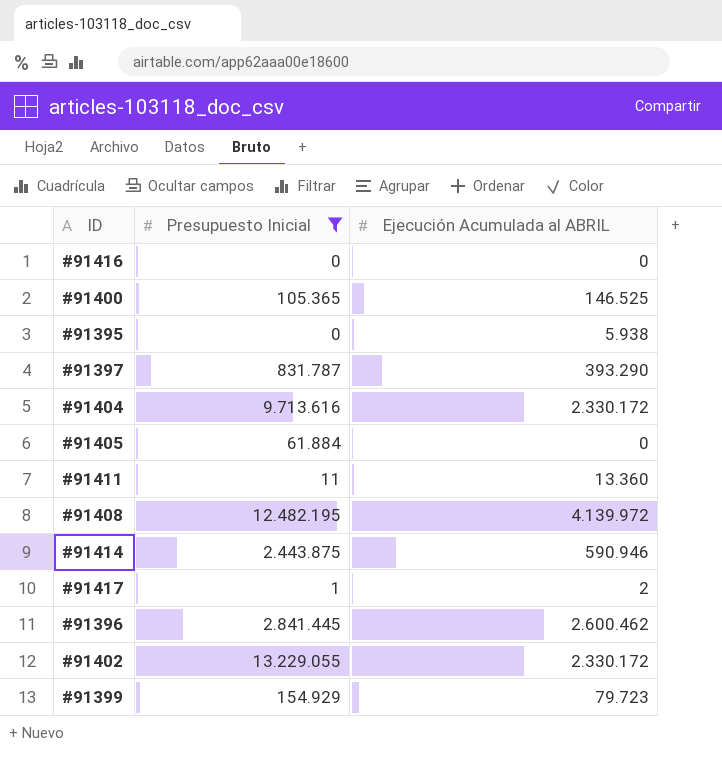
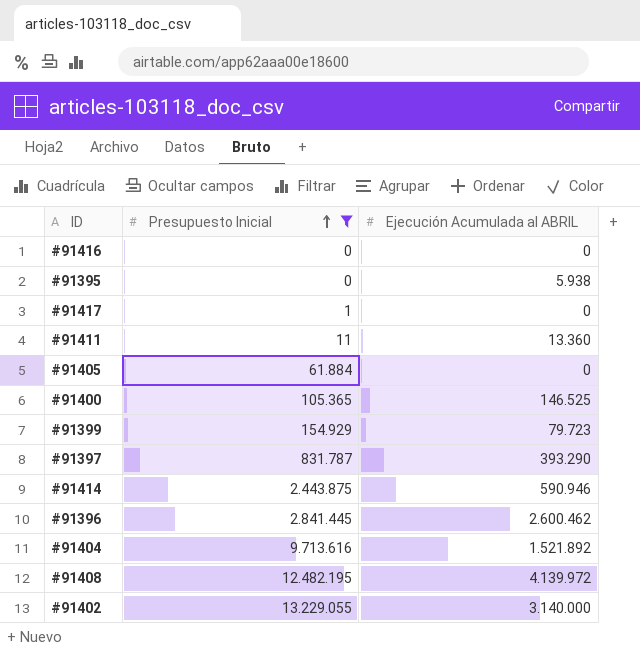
row order: none -> Presupuesto Inicial ascending
#91417 | Ejecución Acumulada al ABRIL: 2 -> 0
#91404 | Ejecución Acumulada al ABRIL: 2.330.172 -> 1.521.892
#91402 | Ejecución Acumulada al ABRIL: 2.330.172 -> 3.140.000

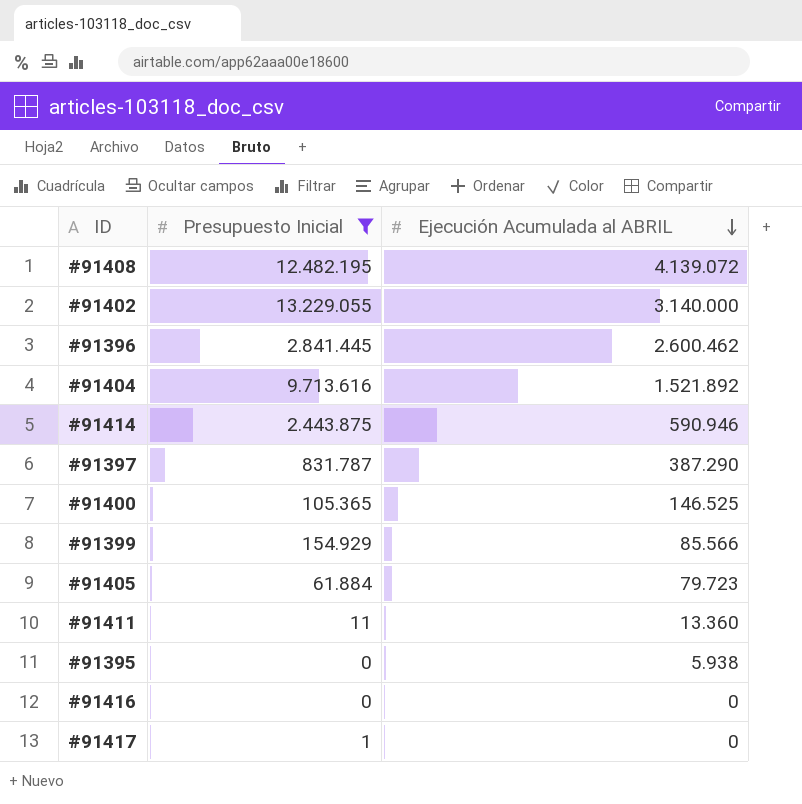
row order: Presupuesto Inicial ascending -> Ejecución Acumulada al ABRIL descending
#91408 | Ejecución Acumulada al ABRIL: 4.139.972 -> 4.139.072
#91397 | Ejecución Acumulada al ABRIL: 393.290 -> 387.290
#91399 | Ejecución Acumulada al ABRIL: 79.723 -> 85.566
#91405 | Ejecución Acumulada al ABRIL: 0 -> 79.723

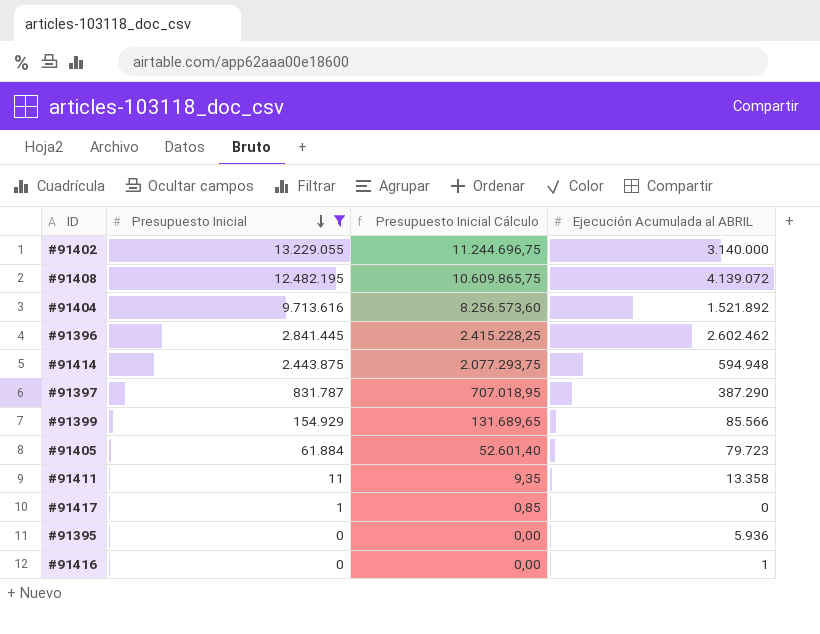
row order: Ejecución Acumulada al ABRIL descending -> Presupuesto Inicial descending
column Presupuesto Inicial Cálculo | formula: none -> [Presupuesto Inicial] * 0,85
row #91400: 105.365 | 146.525 -> none
#91396 | Ejecución Acumulada al ABRIL: 2.600.462 -> 2.602.462
#91414 | Ejecución Acumulada al ABRIL: 590.946 -> 594.948
#91411 | Ejecución Acumulada al ABRIL: 13.360 -> 13.358
#91395 | Ejecución Acumulada al ABRIL: 5.938 -> 5.936
#91416 | Ejecución Acumulada al ABRIL: 0 -> 1

